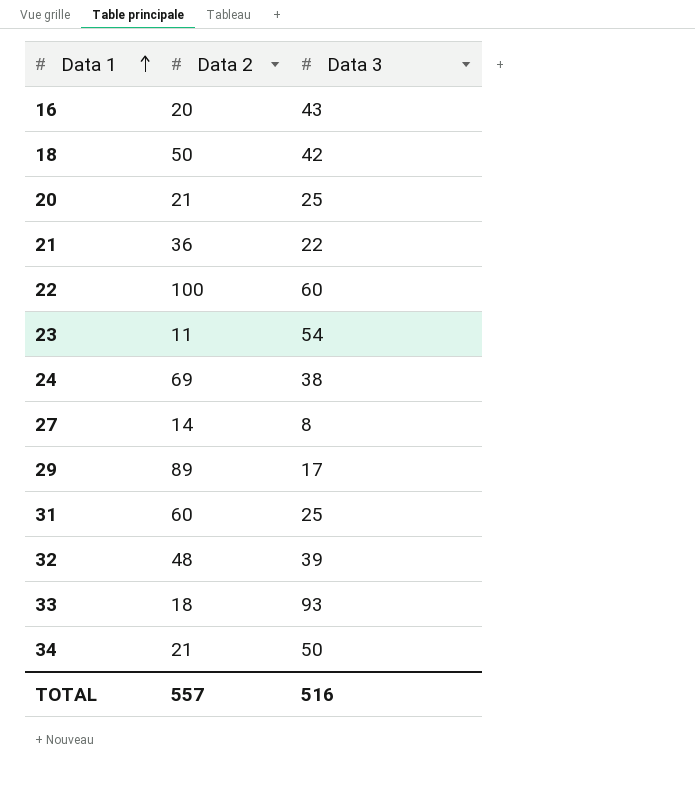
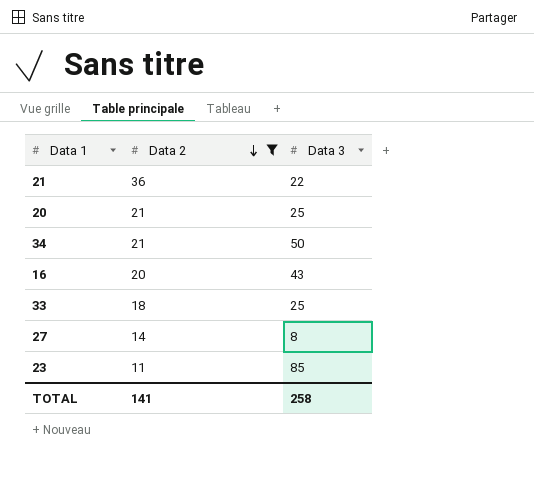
filter: none -> Data 2 <= 36
row order: Data 1 ascending -> Data 2 descending
33 | Data 3: 93 -> 25
23 | Data 3: 54 -> 85
TOTAL | Data 2: 557 -> 141
TOTAL | Data 3: 516 -> 258

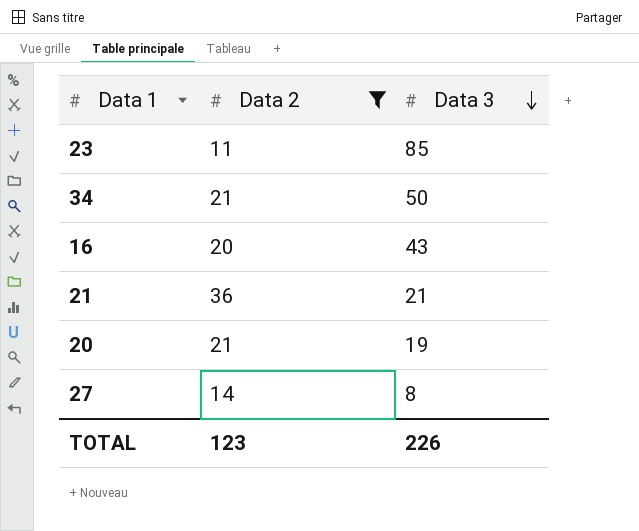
row order: Data 2 descending -> Data 3 descending
row 33: 18 | 25 -> none
21 | Data 3: 22 -> 21
20 | Data 3: 25 -> 19
TOTAL | Data 2: 141 -> 123
TOTAL | Data 3: 258 -> 226

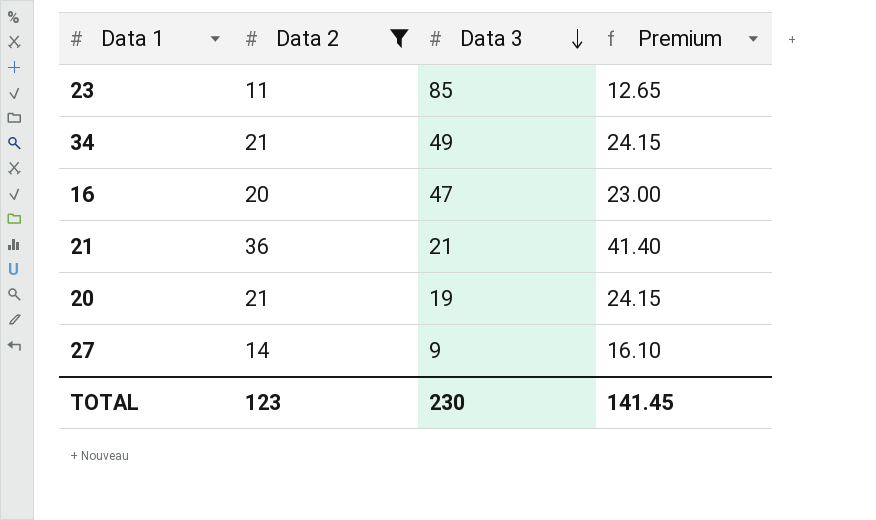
column Premium | formula: none -> [Data 2] * 1.15
34 | Data 3: 50 -> 49
16 | Data 3: 43 -> 47
27 | Data 3: 8 -> 9
TOTAL | Data 3: 226 -> 230

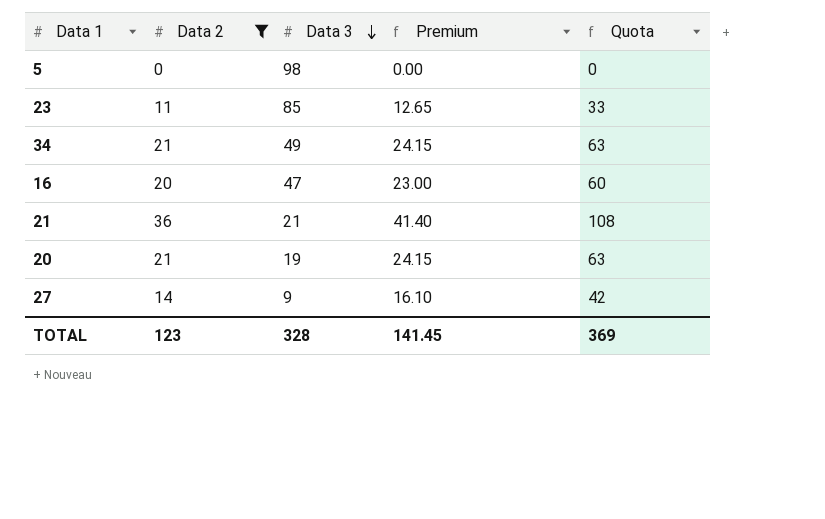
column Quota | formula: none -> [Data 2] * 3
row 5: none -> 0 | 98 | 0.00 | 0
TOTAL | Data 3: 230 -> 328

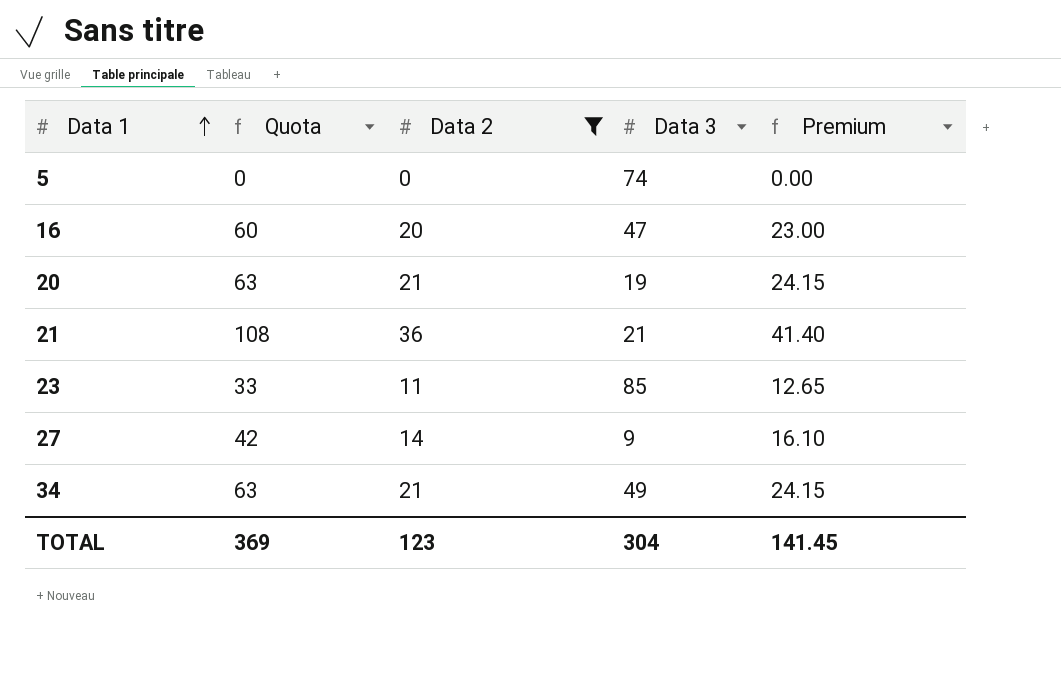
row order: Data 3 descending -> Data 1 ascending
column Quota | position: 5 -> 2
5 | Data 3: 98 -> 74
TOTAL | Data 3: 328 -> 304

